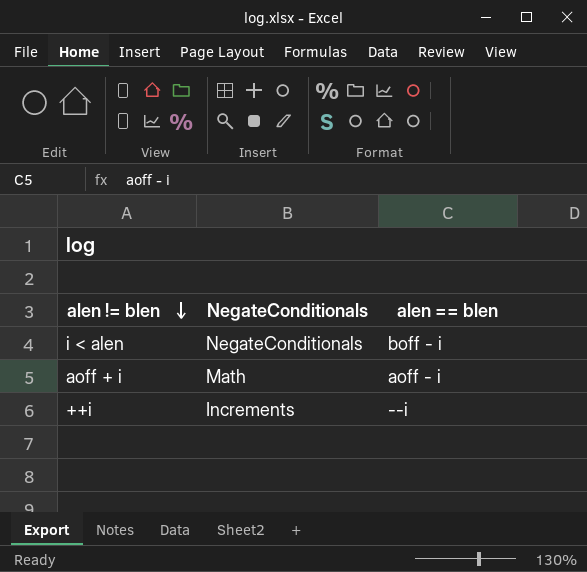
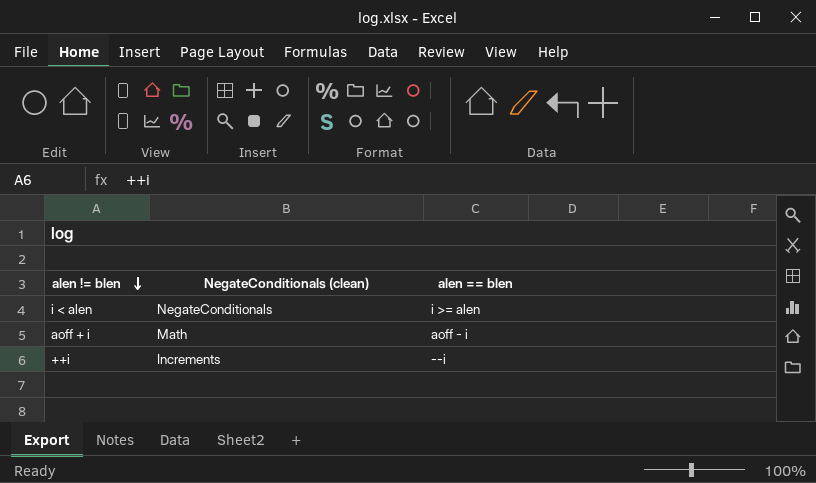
column name: NegateConditionals -> NegateConditionals (clean)
i < alen | alen == blen: boff - i -> i >= alen

